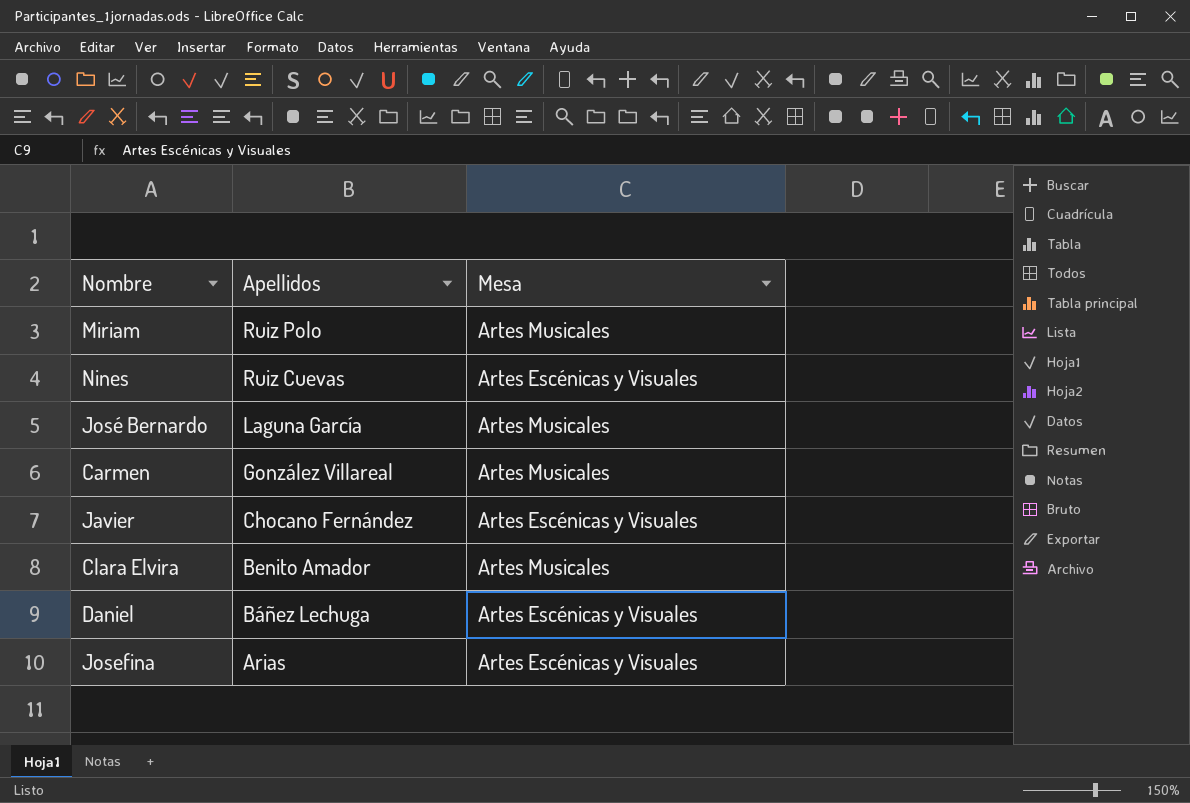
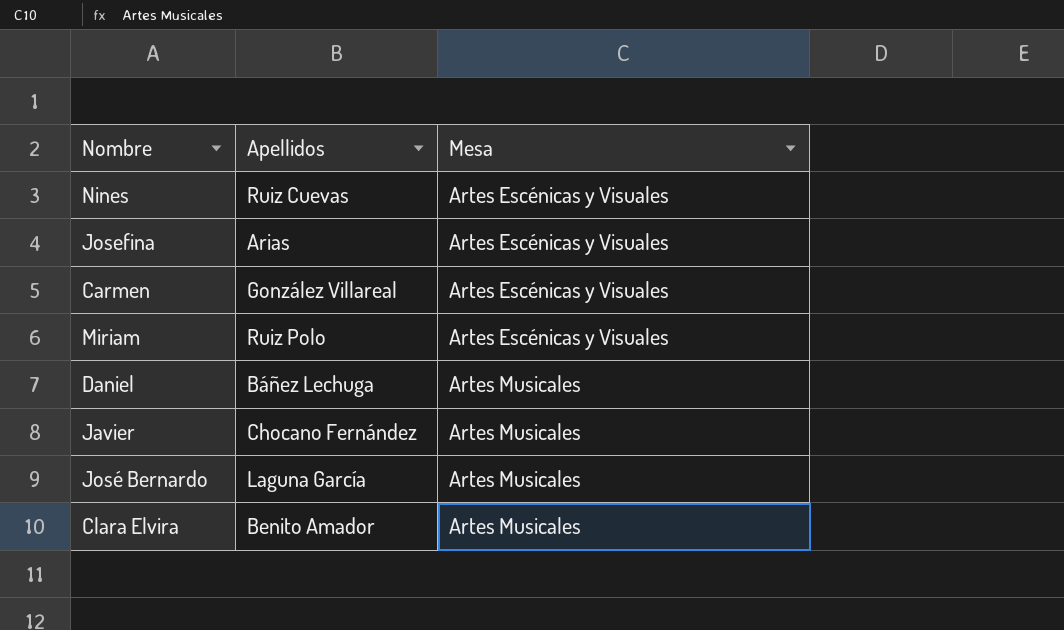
row order: Apellidos descending -> Mesa ascending
Carmen | Mesa: Artes Musicales -> Artes Escénicas y Visuales
Miriam | Mesa: Artes Musicales -> Artes Escénicas y Visuales
Daniel | Mesa: Artes Escénicas y Visuales -> Artes Musicales
Javier | Mesa: Artes Escénicas y Visuales -> Artes Musicales

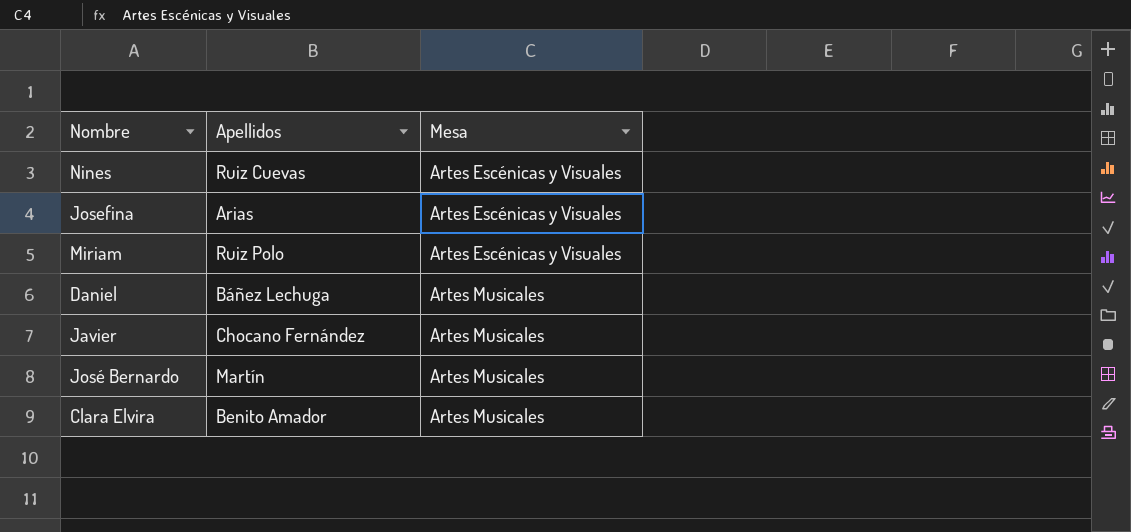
row Carmen: González Villareal | Artes Escénicas y Visuales -> none
José Bernardo | Apellidos: Laguna García -> Martín

